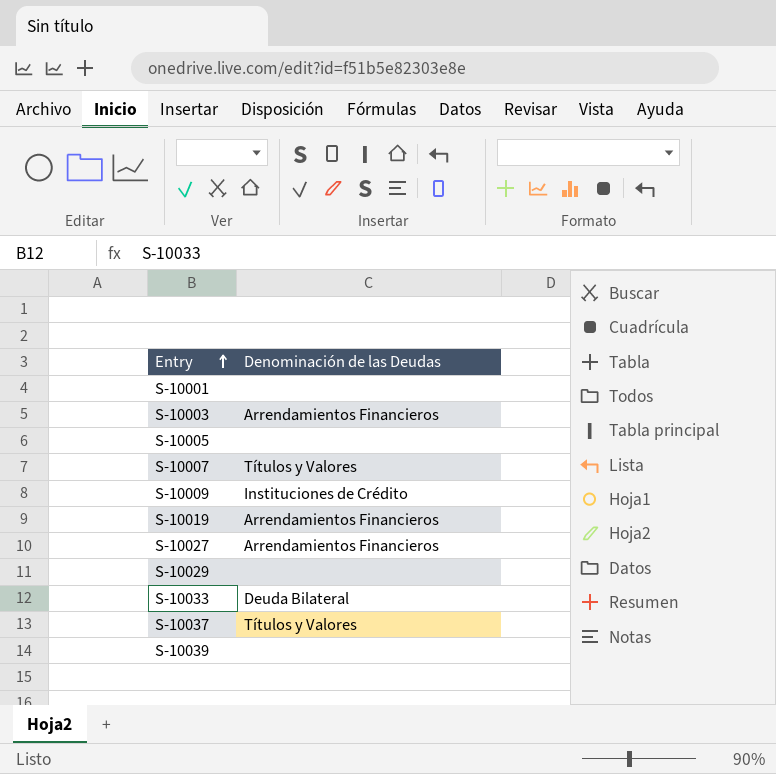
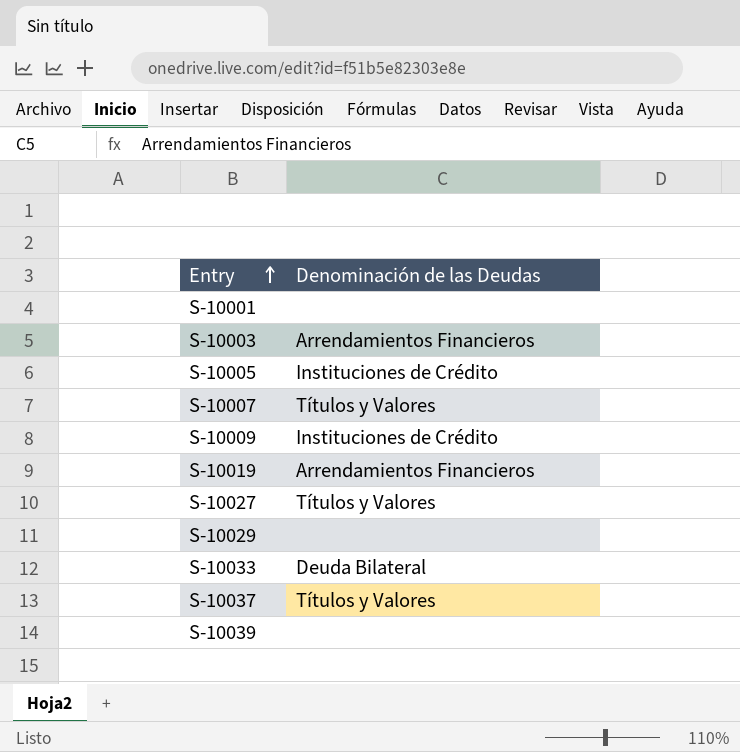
S-10005 | Denominación de las Deudas: none -> Instituciones de Crédito
S-10027 | Denominación de las Deudas: Arrendamientos Financieros -> Títulos y Valores

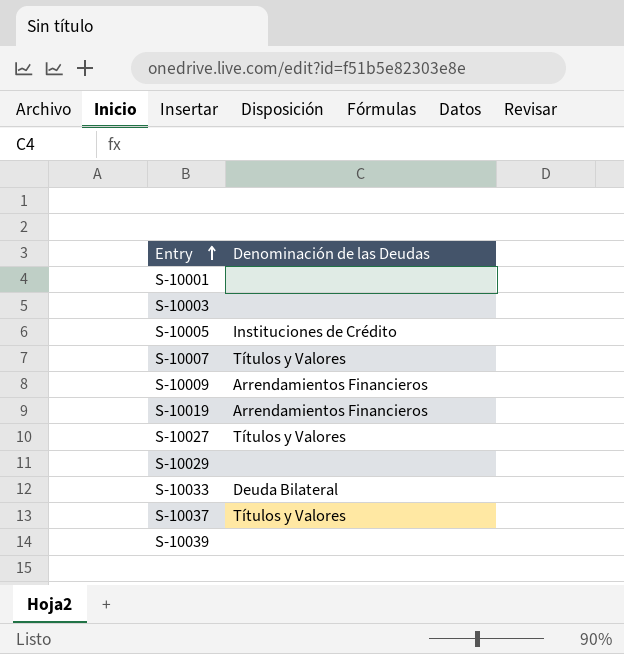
S-10003 | Denominación de las Deudas: Arrendamientos Financieros -> none
S-10009 | Denominación de las Deudas: Instituciones de Crédito -> Arrendamientos Financieros

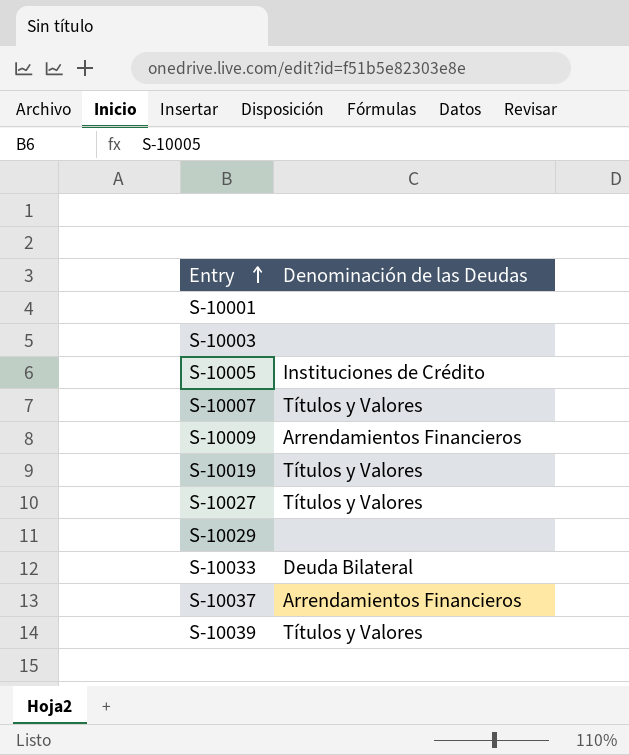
S-10019 | Denominación de las Deudas: Arrendamientos Financieros -> Títulos y Valores
S-10037 | Denominación de las Deudas: Títulos y Valores -> Arrendamientos Financieros
S-10039 | Denominación de las Deudas: none -> Títulos y Valores

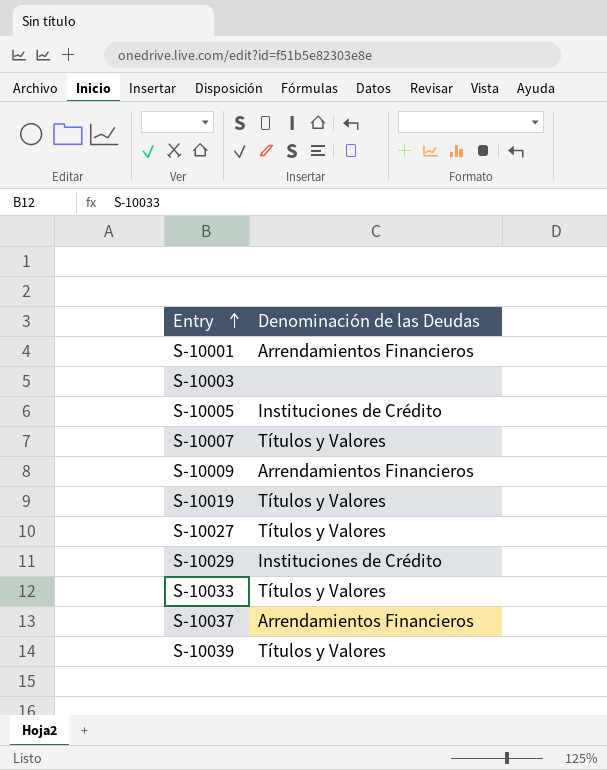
S-10001 | Denominación de las Deudas: none -> Arrendamientos Financieros
S-10029 | Denominación de las Deudas: none -> Instituciones de Crédito
S-10033 | Denominación de las Deudas: Deuda Bilateral -> Títulos y Valores

